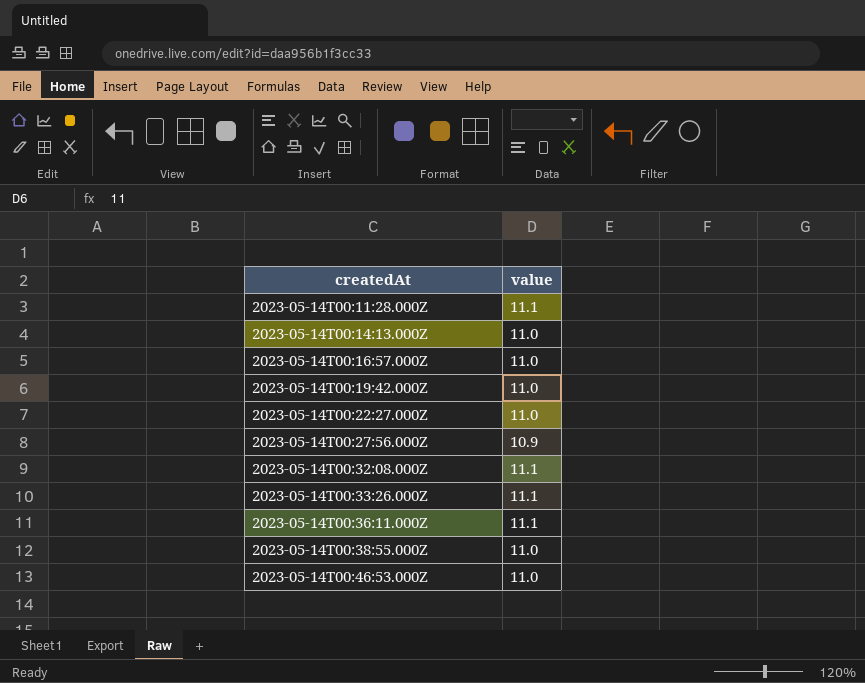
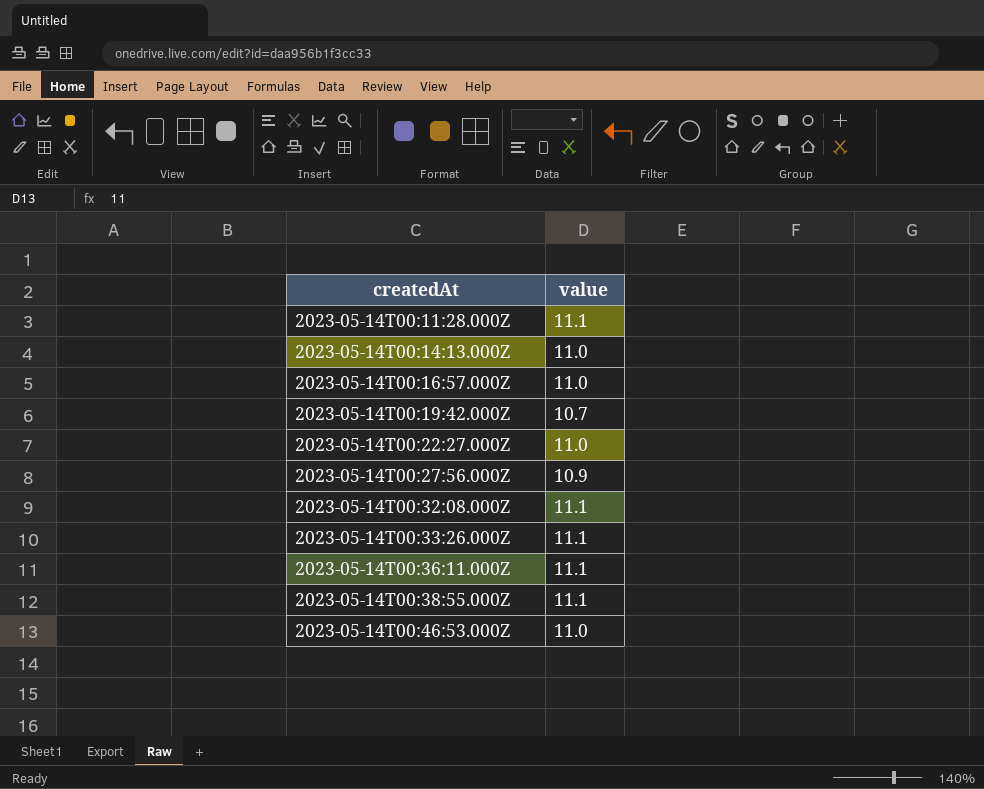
2023-05-14T00:19:42.000Z | value: 11.0 -> 10.7
2023-05-14T00:38:55.000Z | value: 11.0 -> 11.1

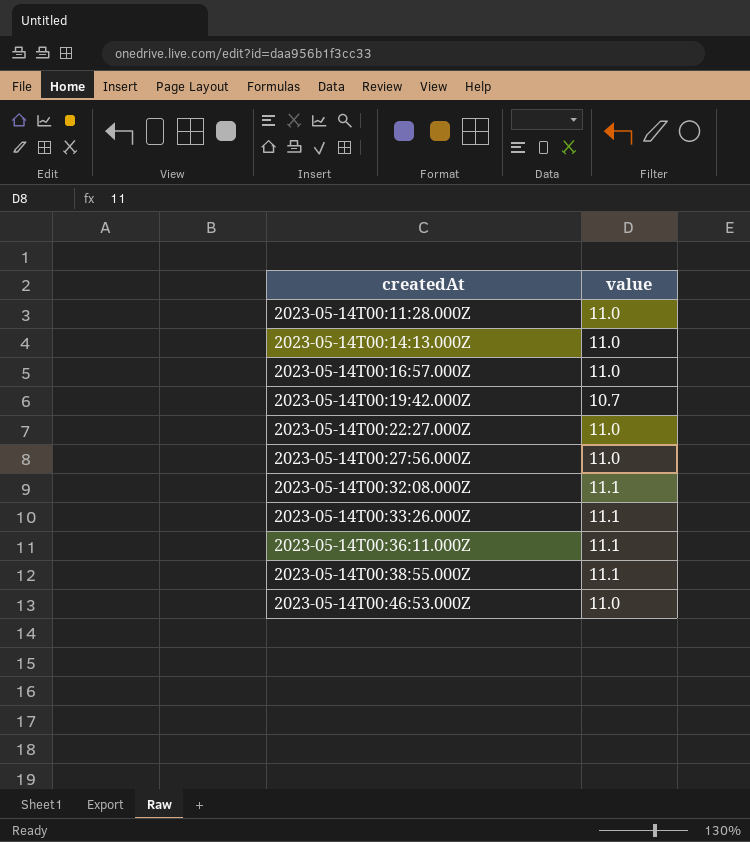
2023-05-14T00:11:28.000Z | value: 11.1 -> 11.0
2023-05-14T00:27:56.000Z | value: 10.9 -> 11.0

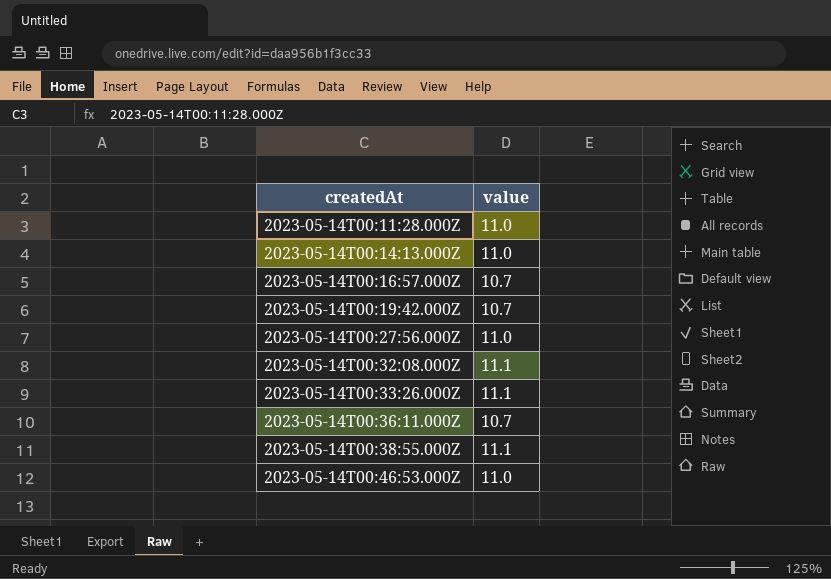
row 2023-05-14T00:22:27.000Z: 11.0 -> none
2023-05-14T00:16:57.000Z | value: 11.0 -> 10.7
2023-05-14T00:36:11.000Z | value: 11.1 -> 10.7

